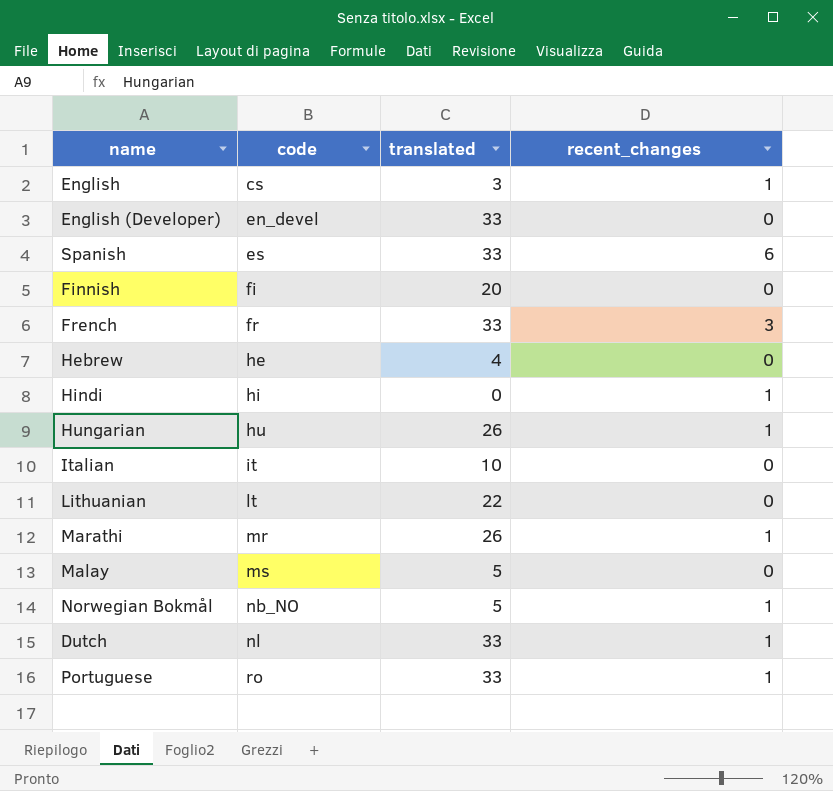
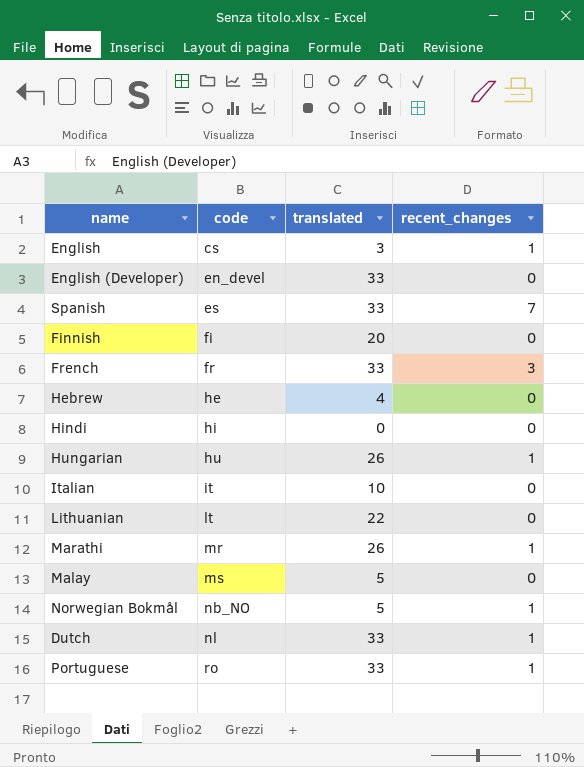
Spanish | recent_changes: 6 -> 7
Hindi | recent_changes: 1 -> 0

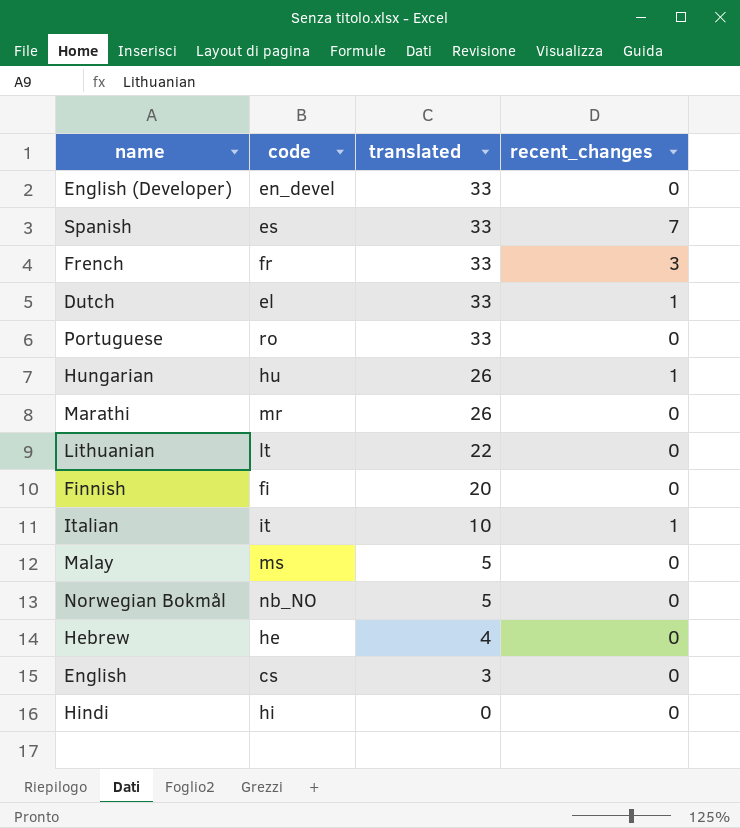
row order: code ascending -> translated descending
Dutch | code: nl -> el
Portuguese | recent_changes: 1 -> 0
Marathi | recent_changes: 1 -> 0
Italian | recent_changes: 0 -> 1
Norwegian Bokmål | recent_changes: 1 -> 0
English | recent_changes: 1 -> 0

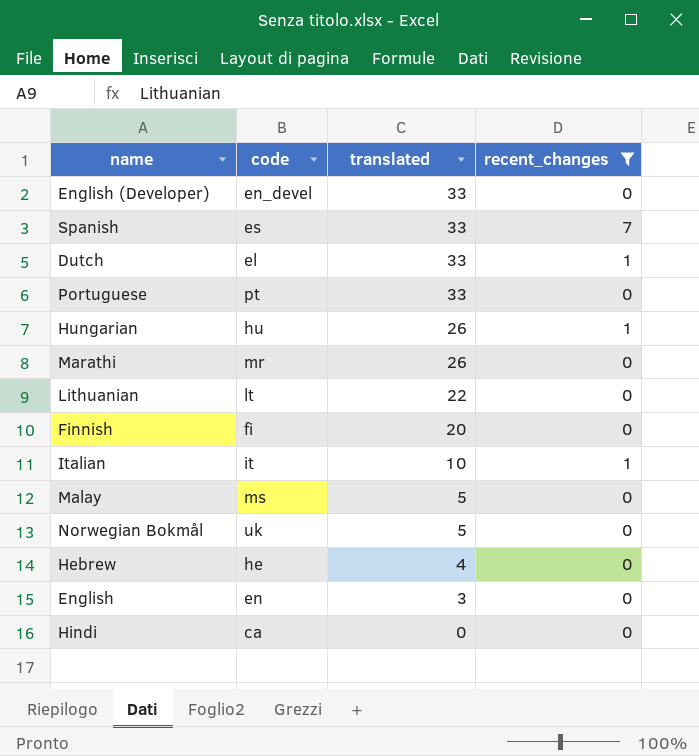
filter: none -> recent_changes != 3
Portuguese | code: ro -> pt
Norwegian Bokmål | code: nb_NO -> uk
English | code: cs -> en
Hindi | code: hi -> ca

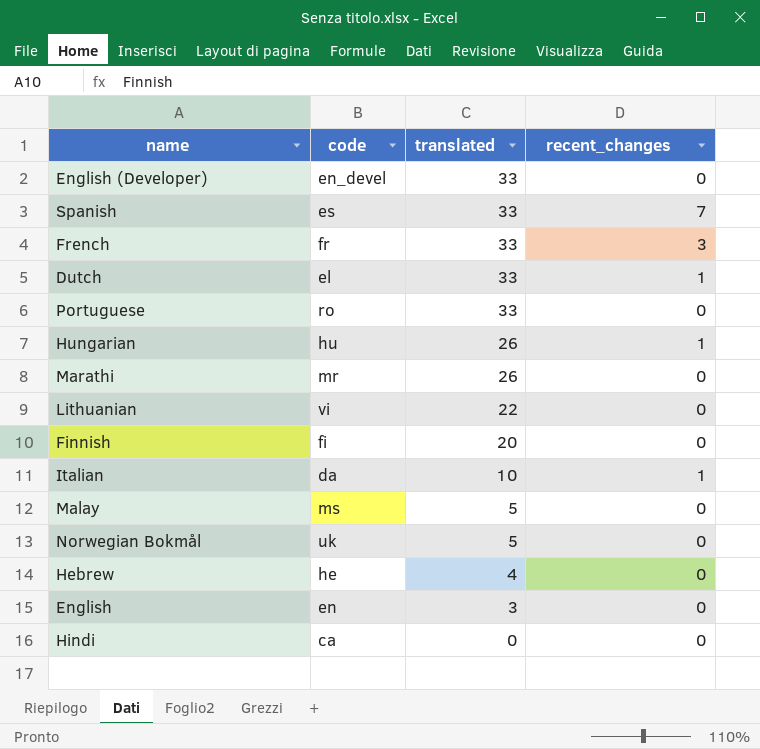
filter: recent_changes != 3 -> none
Portuguese | code: pt -> ro
Lithuanian | code: lt -> vi
Italian | code: it -> da

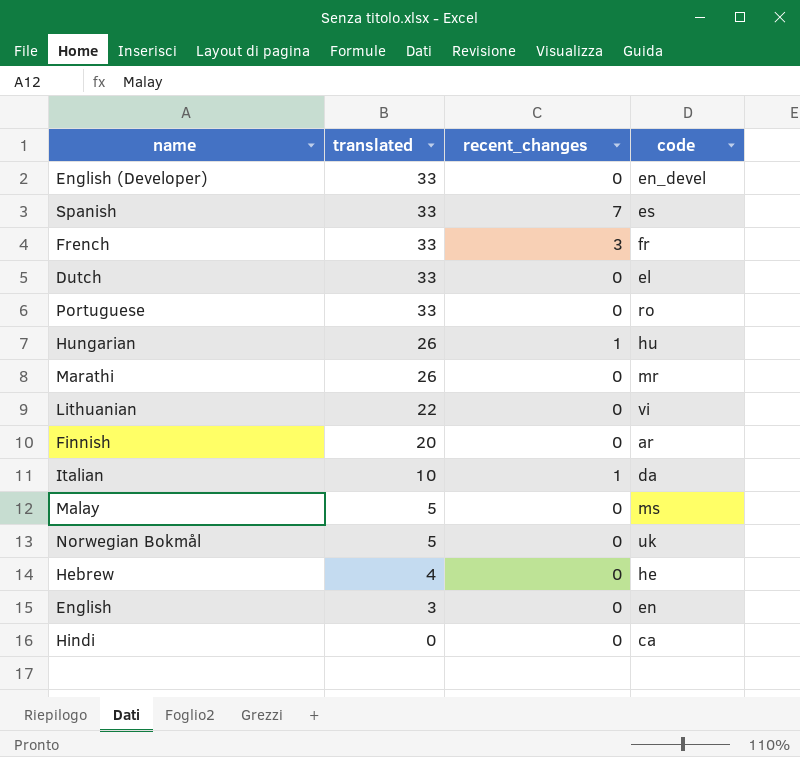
column code | position: 2 -> 4
Dutch | recent_changes: 1 -> 0
Finnish | code: fi -> ar

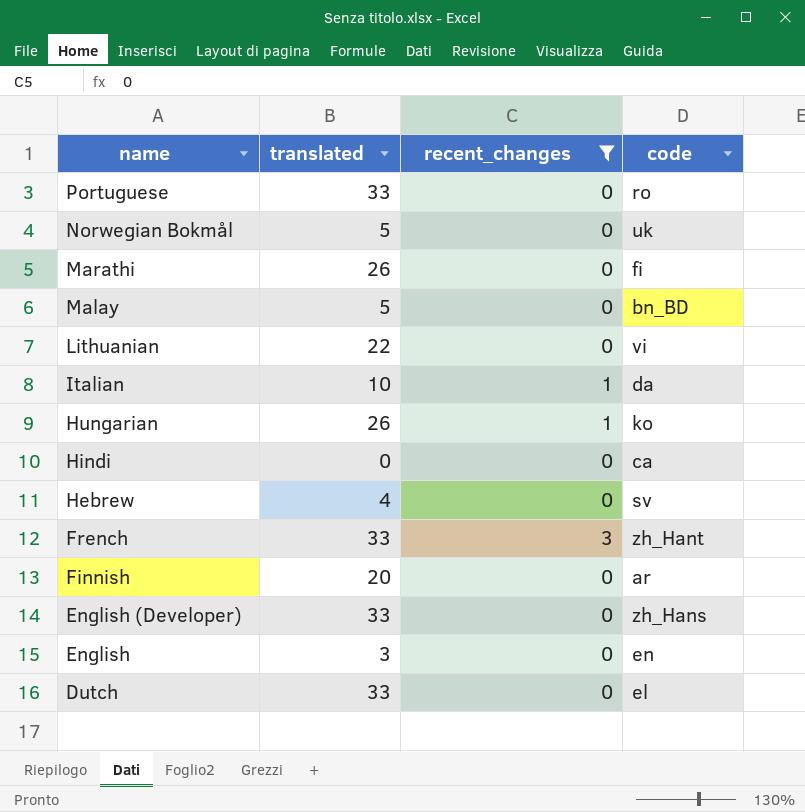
filter: none -> recent_changes != 7
row order: translated descending -> name descending
Marathi | code: mr -> fi
Malay | code: ms -> bn_BD
Hungarian | code: hu -> ko
Hebrew | code: he -> sv
French | code: fr -> zh_Hant
English (Developer) | code: en_devel -> zh_Hans

